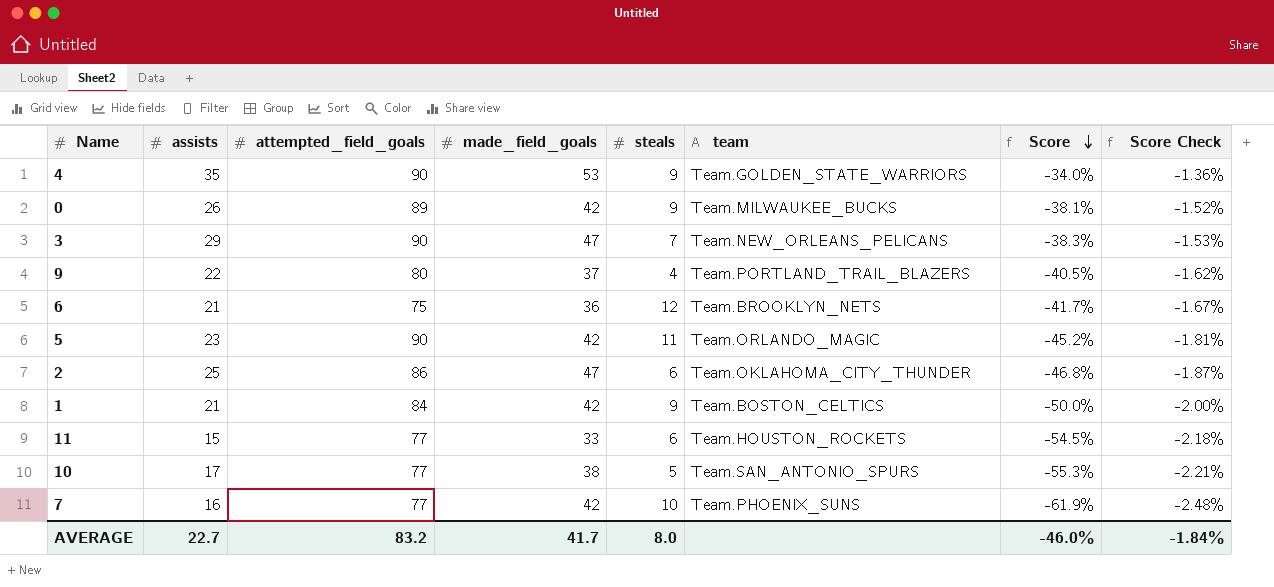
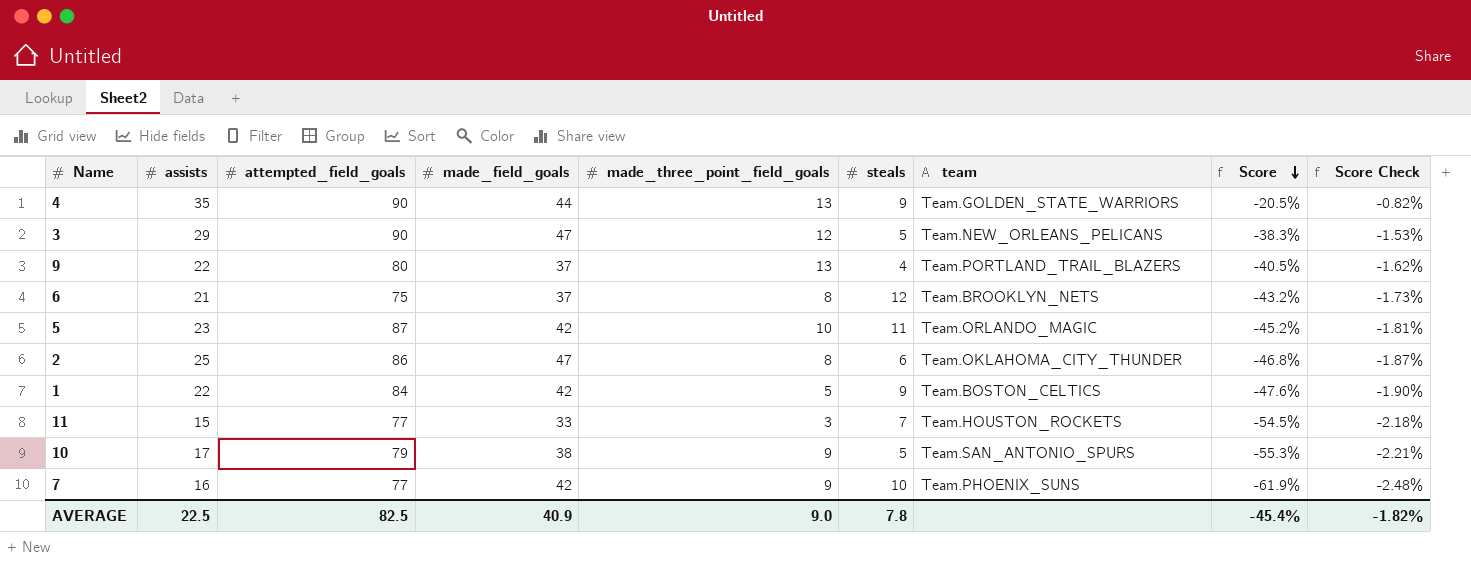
column made_three_point_field_goals | position: none -> 5
row 0: 26 | 89 | 42 | 9 | Team.MILWAUKEE_BUCKS | -38.1% | -1.52% -> none
4 | made_field_goals: 53 -> 44
4 | Score: -34.0% -> -20.5%
4 | Score Check: -1.36% -> -0.82%
3 | steals: 7 -> 5
6 | made_field_goals: 36 -> 37
6 | Score: -41.7% -> -43.2%
6 | Score Check: -1.67% -> -1.73%
5 | attempted_field_goals: 90 -> 87
1 | assists: 21 -> 22
1 | Score: -50.0% -> -47.6%
1 | Score Check: -2.00% -> -1.90%
11 | steals: 6 -> 7
10 | attempted_field_goals: 77 -> 79
AVERAGE | assists: 22.7 -> 22.5
AVERAGE | attempted_field_goals: 83.2 -> 82.5
AVERAGE | made_field_goals: 41.7 -> 40.9
AVERAGE | steals: 8.0 -> 7.8
AVERAGE | Score: -46.0% -> -45.4%
AVERAGE | Score Check: -1.84% -> -1.82%

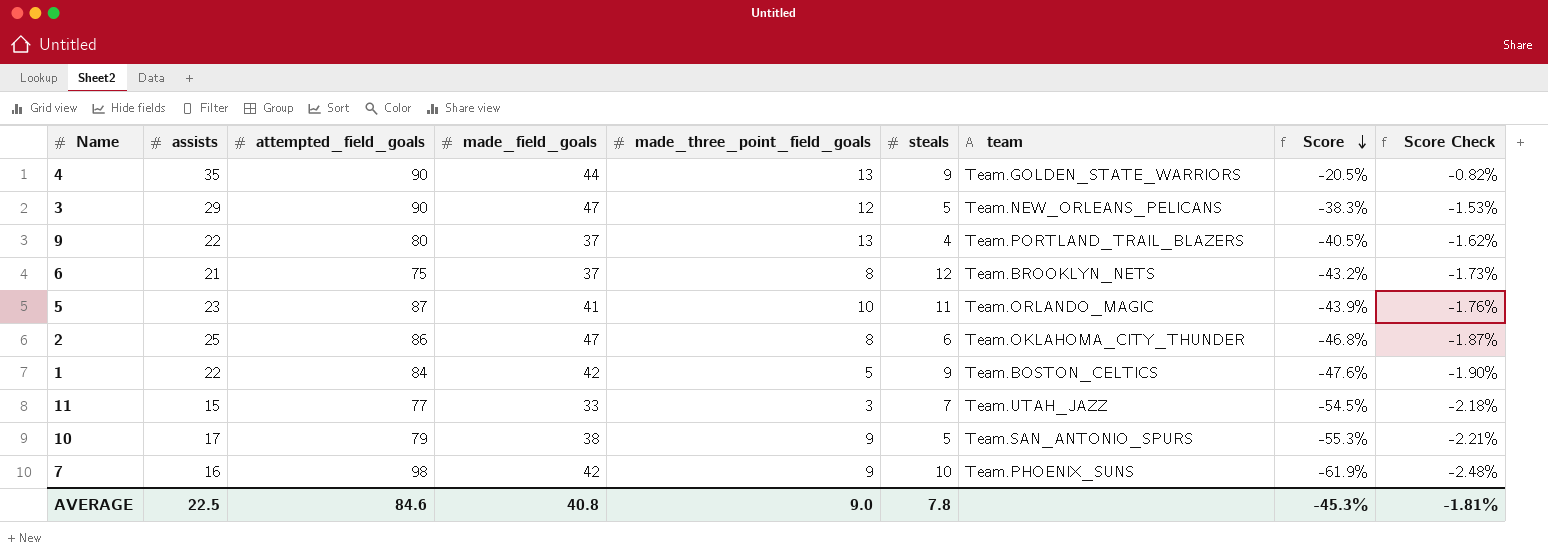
5 | made_field_goals: 42 -> 41
5 | Score: -45.2% -> -43.9%
5 | Score Check: -1.81% -> -1.76%
11 | team: Team.HOUSTON_ROCKETS -> Team.UTAH_JAZZ
7 | attempted_field_goals: 77 -> 98
AVERAGE | attempted_field_goals: 82.5 -> 84.6
AVERAGE | made_field_goals: 40.9 -> 40.8
AVERAGE | Score: -45.4% -> -45.3%
AVERAGE | Score Check: -1.82% -> -1.81%

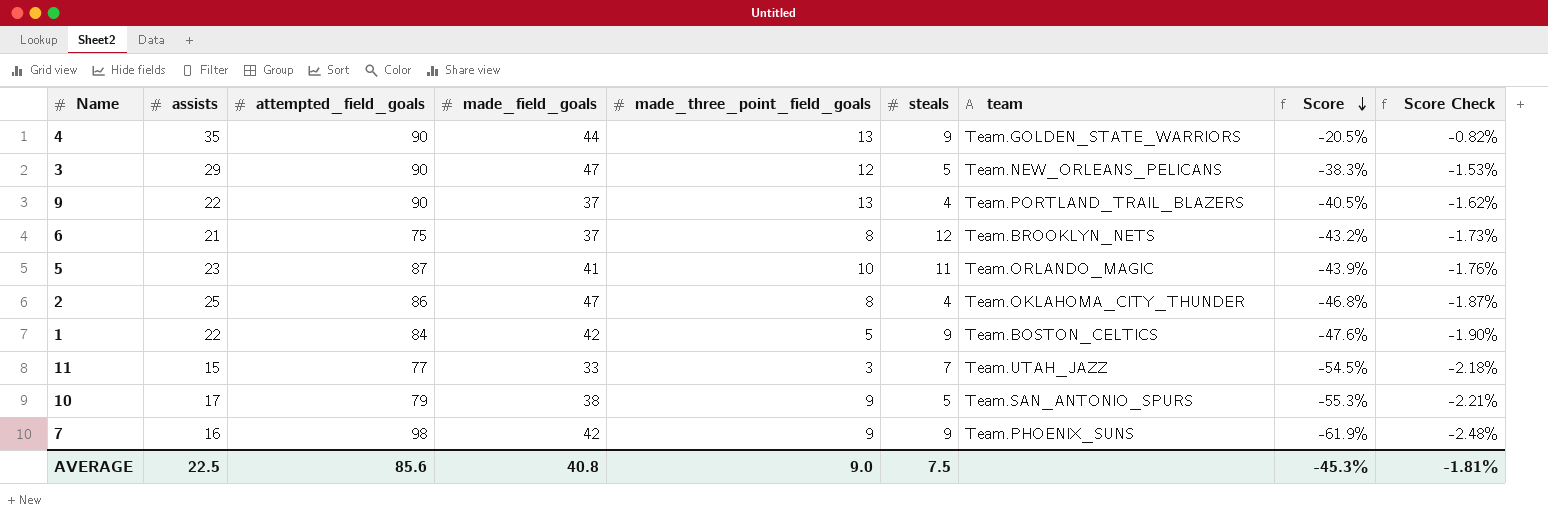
9 | attempted_field_goals: 80 -> 90
2 | steals: 6 -> 4
7 | steals: 10 -> 9
AVERAGE | attempted_field_goals: 84.6 -> 85.6
AVERAGE | steals: 7.8 -> 7.5

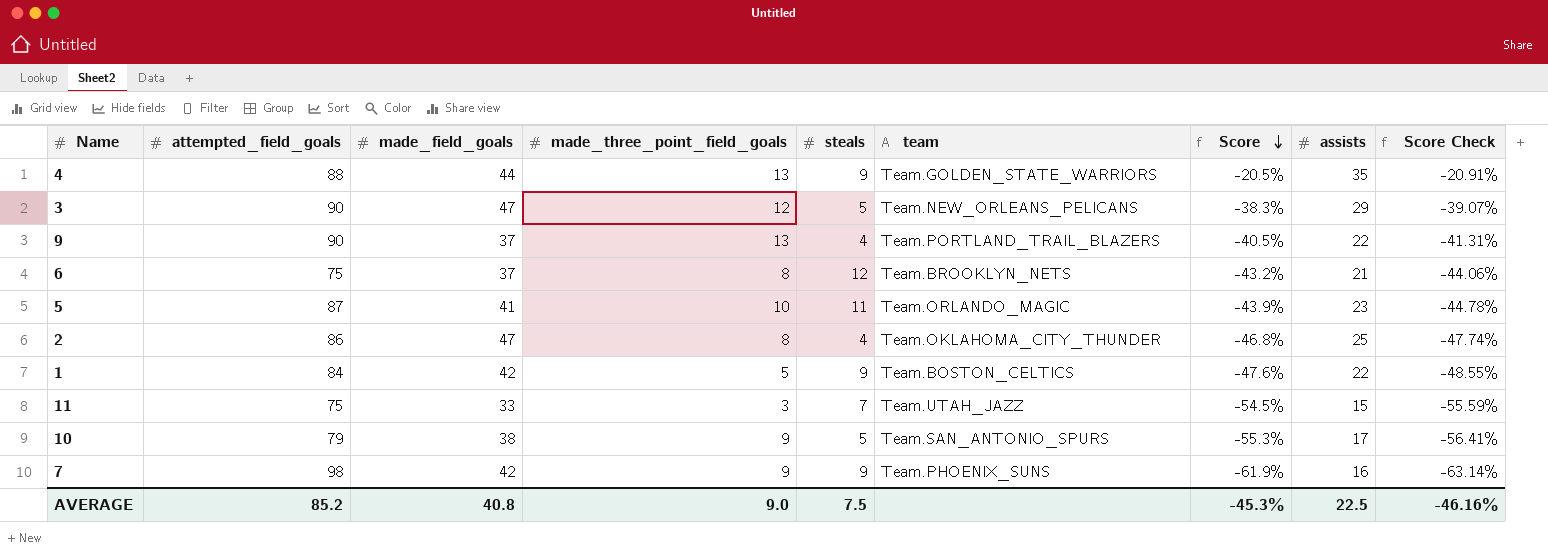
column assists | position: 2 -> 8
column Score Check | formula: [Score] * 0.04 -> [Score] * 1.02
4 | attempted_field_goals: 90 -> 88
11 | attempted_field_goals: 77 -> 75
AVERAGE | attempted_field_goals: 85.6 -> 85.2
AVERAGE | Score Check: -1.81% -> -46.16%

